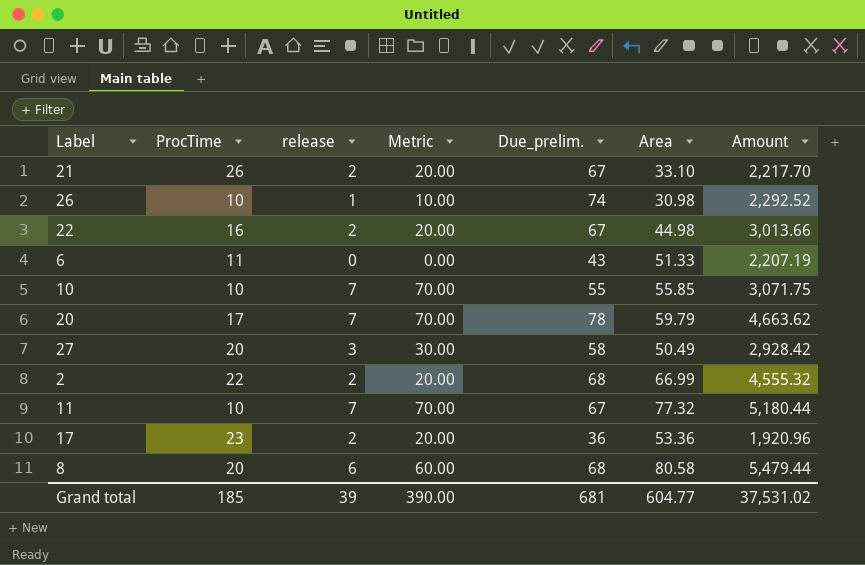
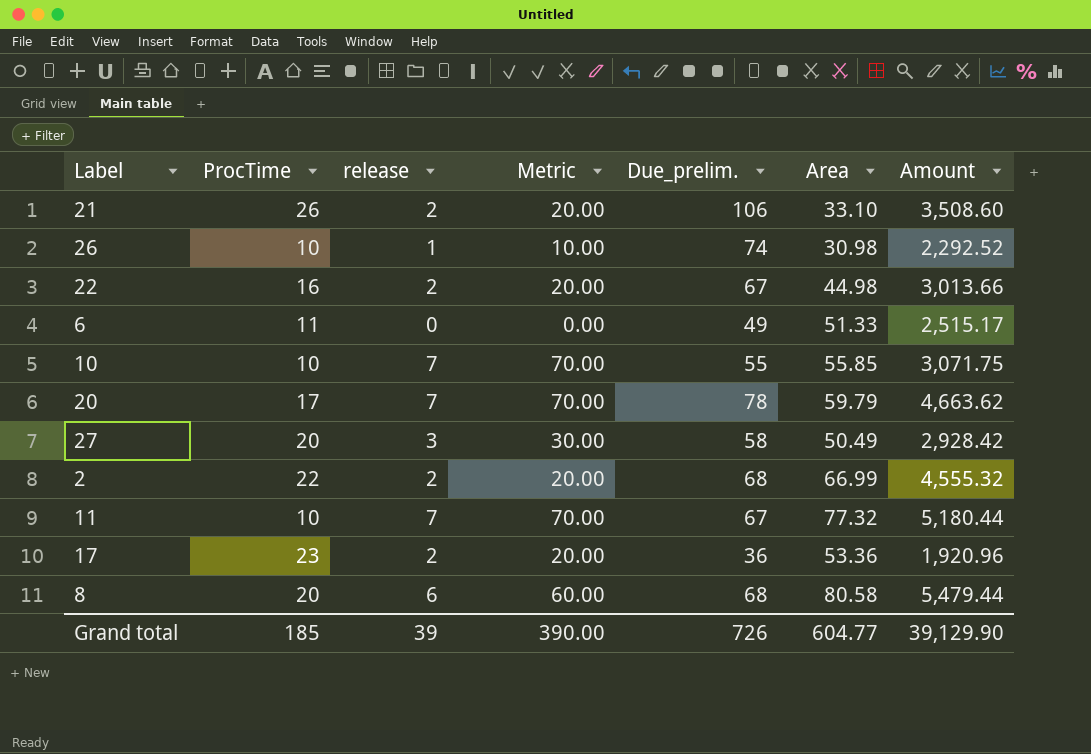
21 | Due_prelim.: 67 -> 106
21 | Amount: 2,217.70 -> 3,508.60
6 | Due_prelim.: 43 -> 49
6 | Amount: 2,207.19 -> 2,515.17
Grand total | Due_prelim.: 681 -> 726
Grand total | Amount: 37,531.02 -> 39,129.90

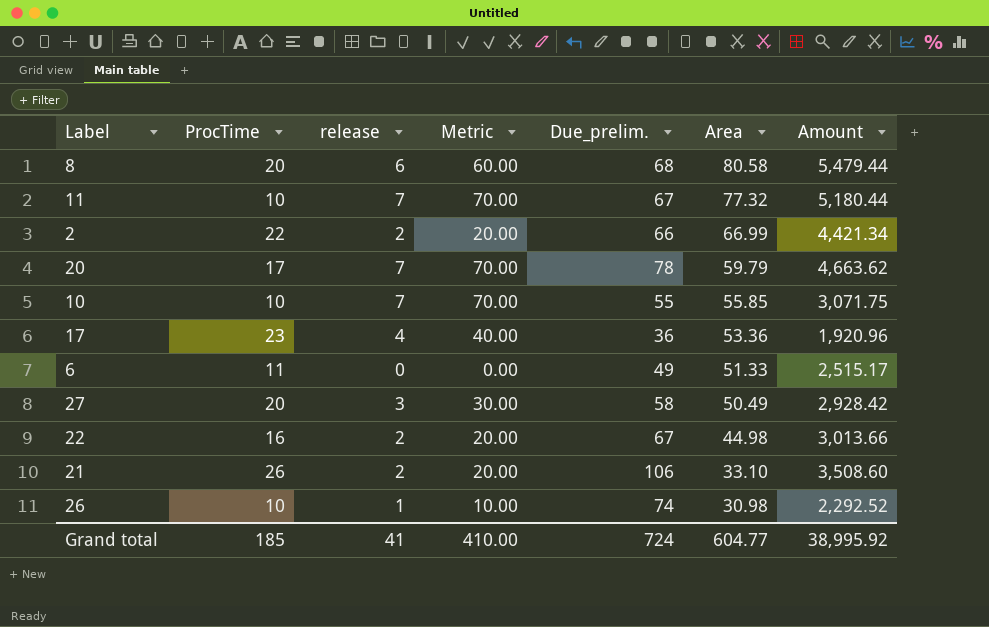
row order: none -> Area descending
2 | Due_prelim.: 68 -> 66
2 | Amount: 4,555.32 -> 4,421.34
17 | release: 2 -> 4
17 | Metric: 20.00 -> 40.00
Grand total | release: 39 -> 41
Grand total | Metric: 390.00 -> 410.00
Grand total | Due_prelim.: 726 -> 724
Grand total | Amount: 39,129.90 -> 38,995.92

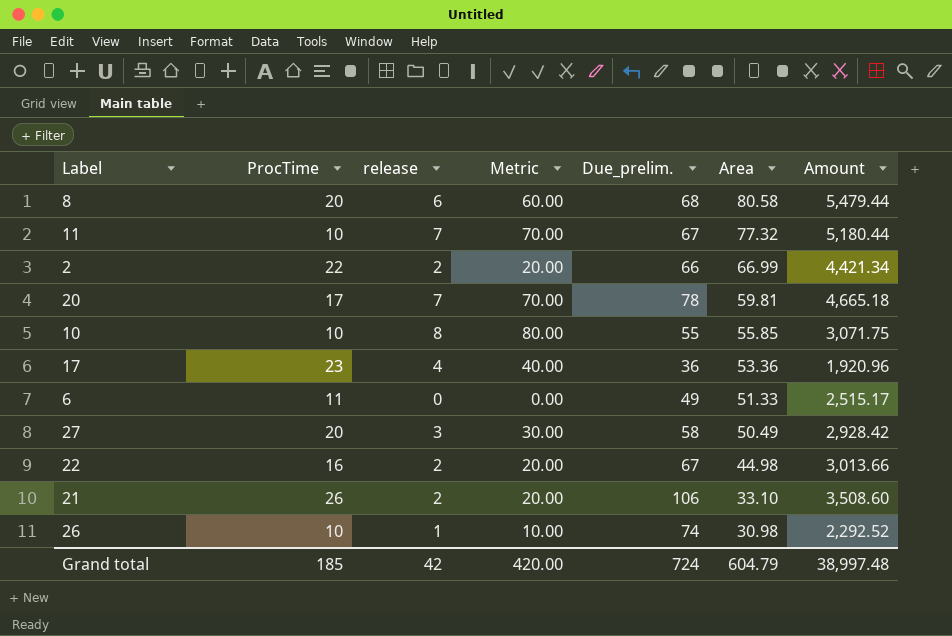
20 | Area: 59.79 -> 59.81
20 | Amount: 4,663.62 -> 4,665.18
10 | release: 7 -> 8
10 | Metric: 70.00 -> 80.00
Grand total | release: 41 -> 42
Grand total | Metric: 410.00 -> 420.00
Grand total | Area: 604.77 -> 604.79
Grand total | Amount: 38,995.92 -> 38,997.48

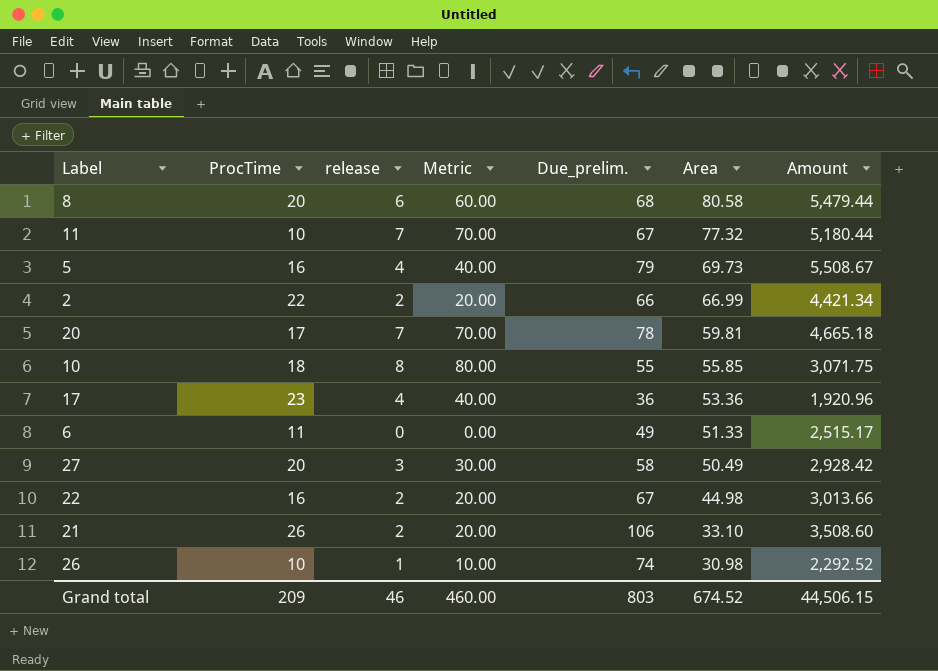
row 5: none -> 16 | 4 | 40.00 | 79 | 69.73 | 5,508.67
10 | ProcTime: 10 -> 18
Grand total | ProcTime: 185 -> 209
Grand total | release: 42 -> 46
Grand total | Metric: 420.00 -> 460.00
Grand total | Due_prelim.: 724 -> 803
Grand total | Area: 604.79 -> 674.52
Grand total | Amount: 38,997.48 -> 44,506.15

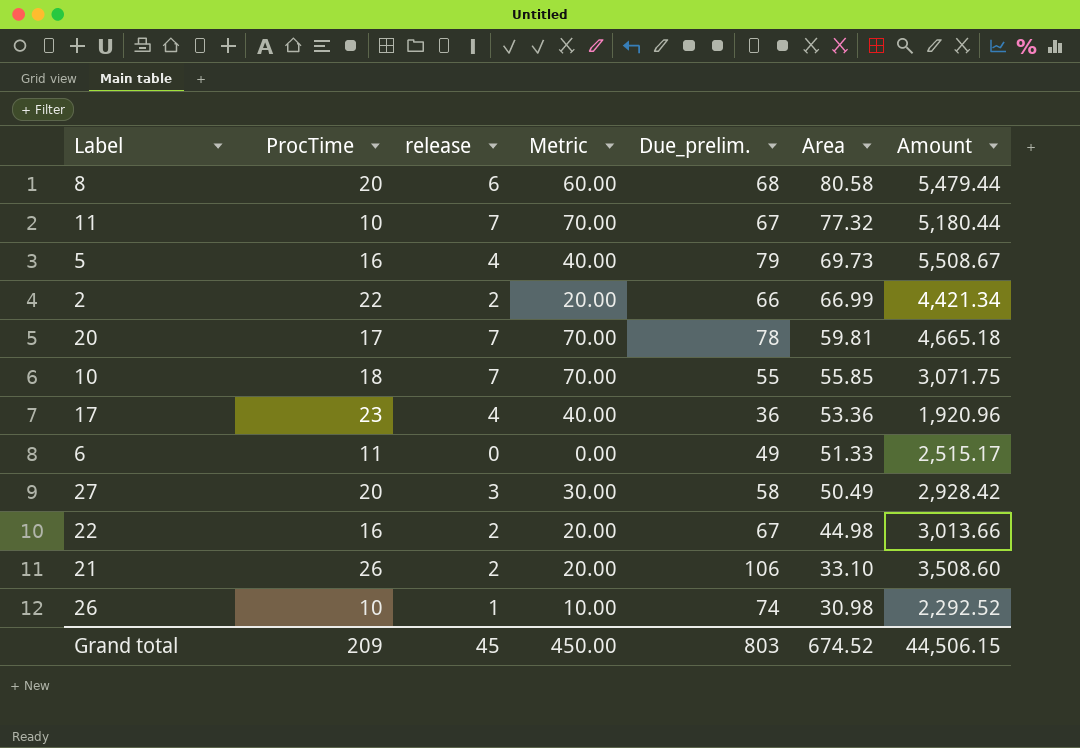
10 | release: 8 -> 7
10 | Metric: 80.00 -> 70.00
Grand total | release: 46 -> 45
Grand total | Metric: 460.00 -> 450.00

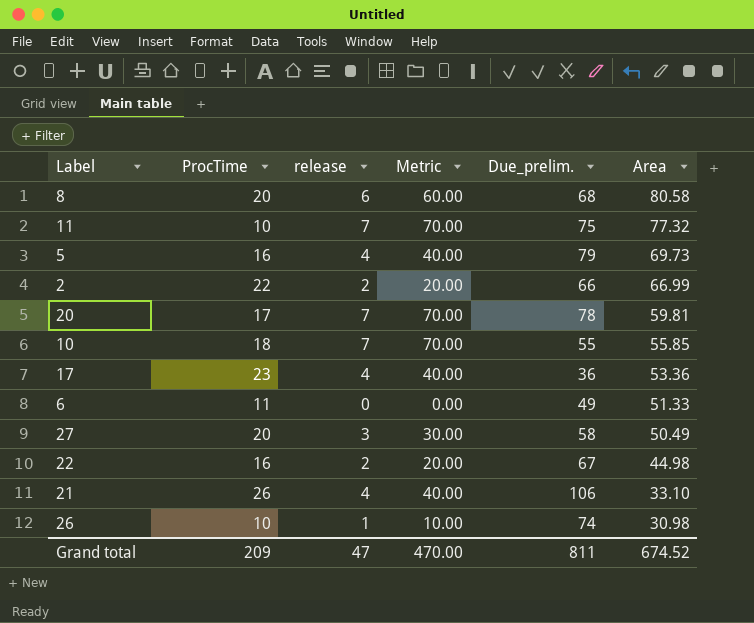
column Amount | formula: [Due_prelim.] * [Area] -> none
11 | Due_prelim.: 67 -> 75
21 | release: 2 -> 4
21 | Metric: 20.00 -> 40.00
Grand total | release: 45 -> 47
Grand total | Metric: 450.00 -> 470.00
Grand total | Due_prelim.: 803 -> 811

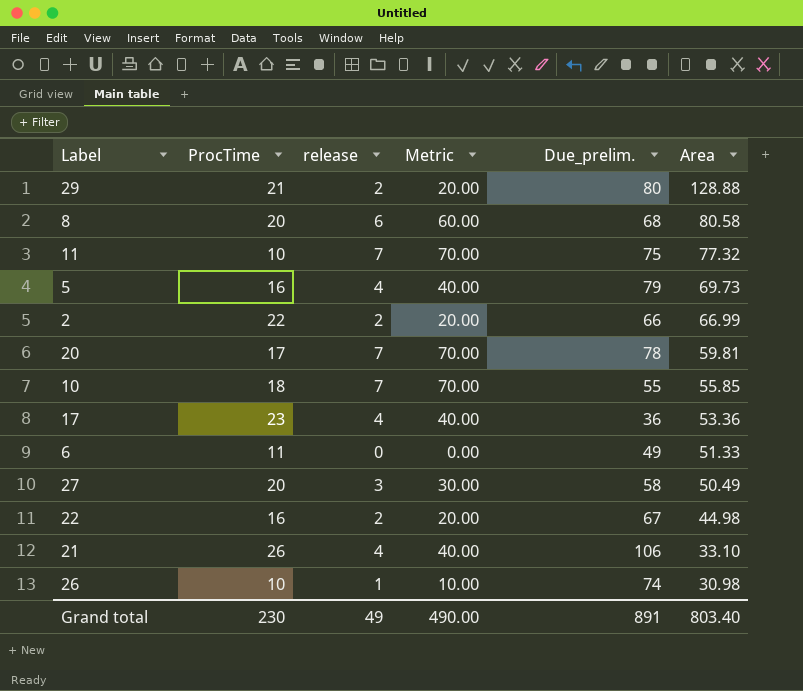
row 29: none -> 21 | 2 | 20.00 | 80 | 128.88
Grand total | ProcTime: 209 -> 230
Grand total | release: 47 -> 49
Grand total | Metric: 470.00 -> 490.00
Grand total | Due_prelim.: 811 -> 891
Grand total | Area: 674.52 -> 803.40

